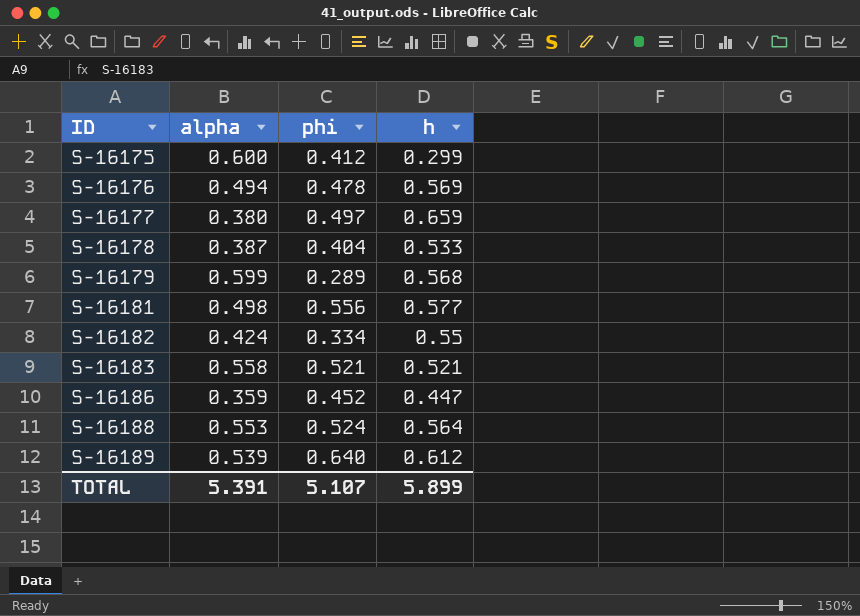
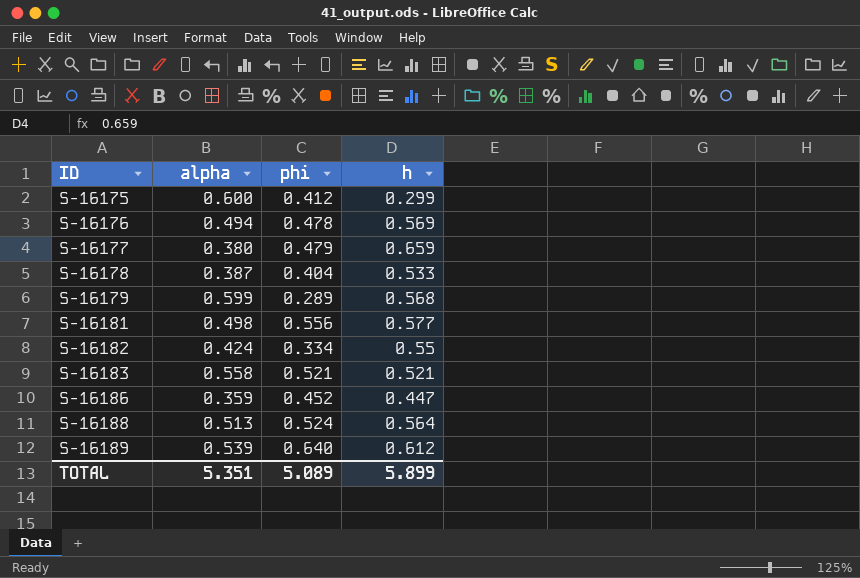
S-16177 | phi: 0.497 -> 0.479
S-16188 | alpha: 0.553 -> 0.513
TOTAL | alpha: 5.391 -> 5.351
TOTAL | phi: 5.107 -> 5.089

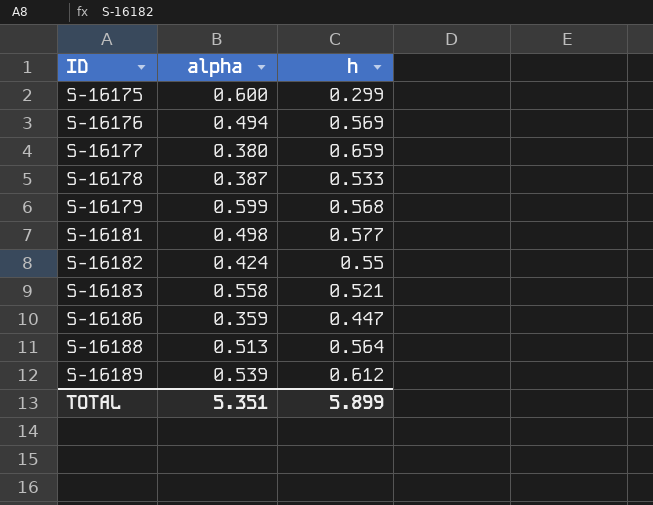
column phi | position: 3 -> none

